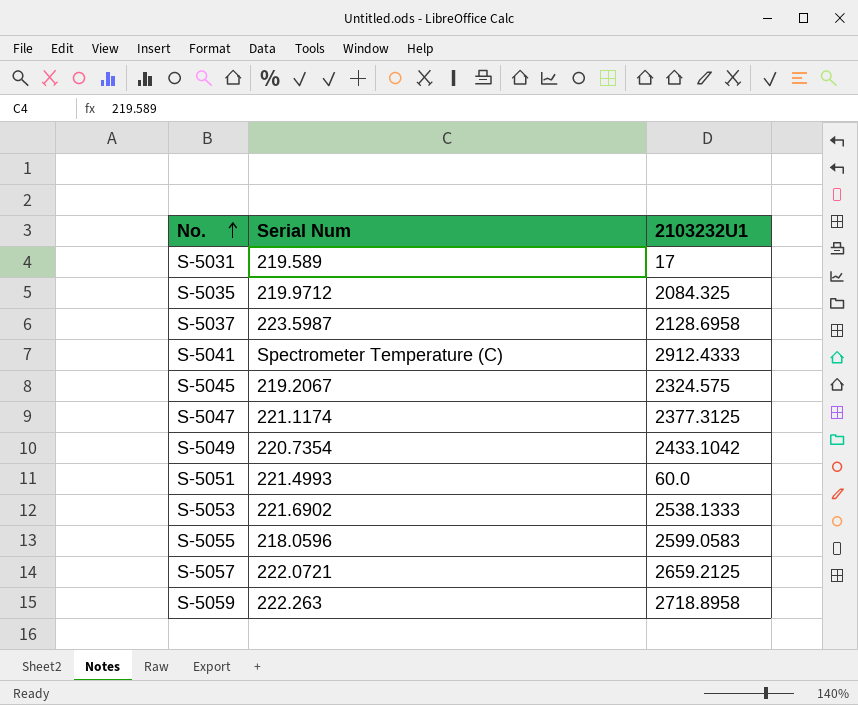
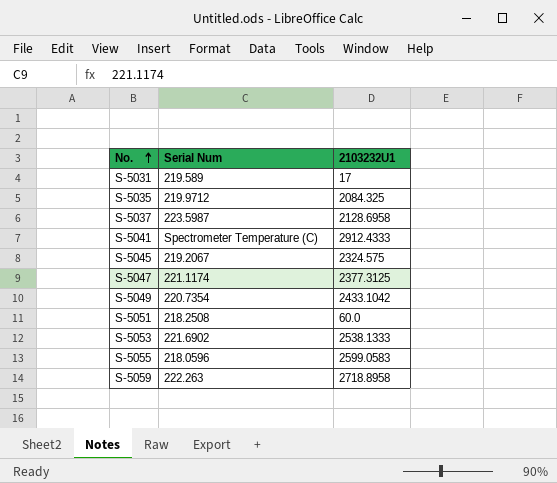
row S-5057: 222.0721 | 2659.2125 -> none
S-5051 | Serial Num: 221.4993 -> 218.2508

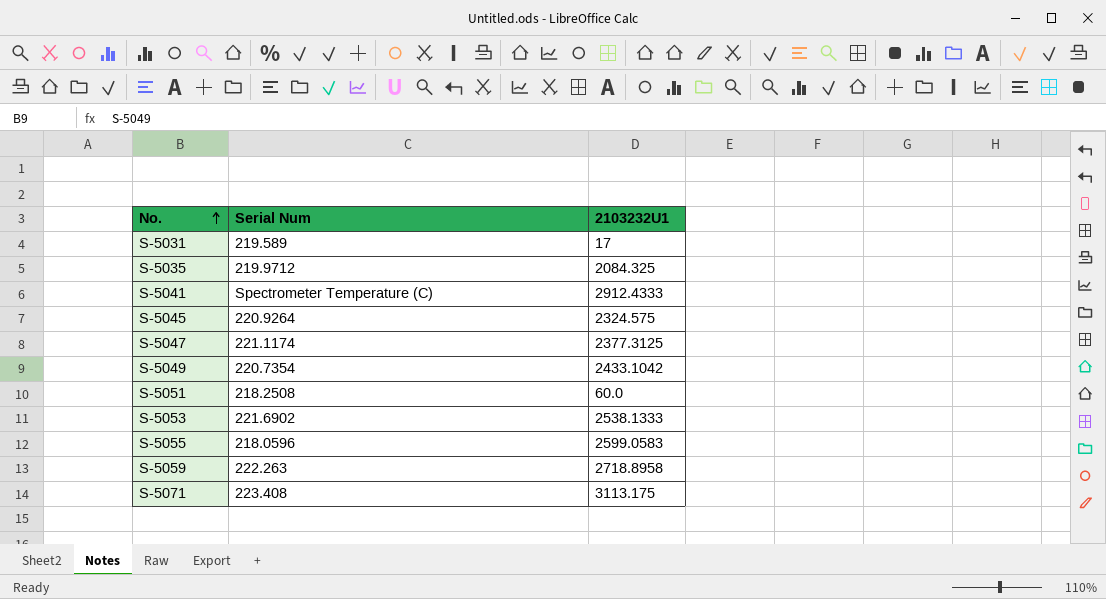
row S-5037: 223.5987 | 2128.6958 -> none
S-5045 | Serial Num: 219.2067 -> 220.9264
row S-5071: none -> 223.408 | 3113.175

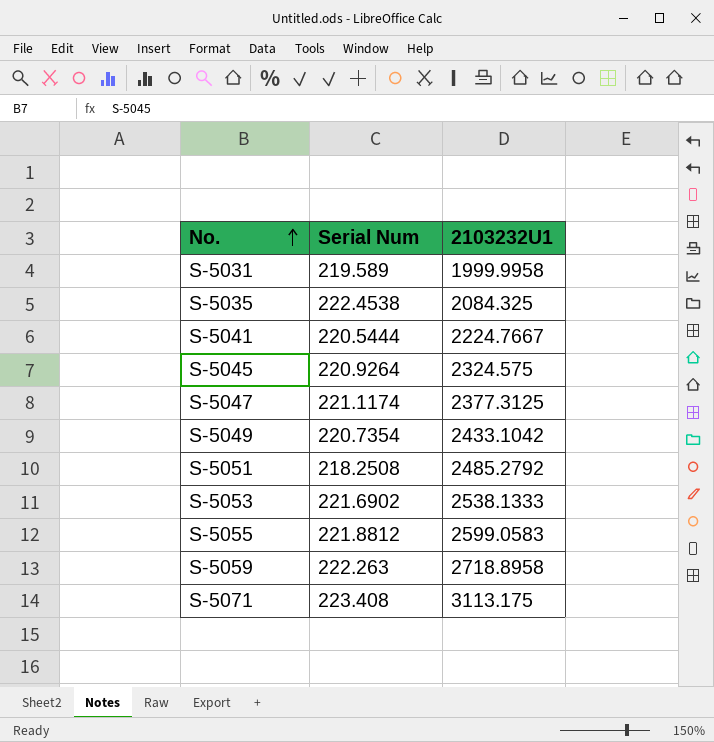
S-5031 | 2103232U1: 17 -> 1999.9958
S-5035 | Serial Num: 219.9712 -> 222.4538
S-5041 | Serial Num: Spectrometer Temperature (C) -> 220.5444
S-5041 | 2103232U1: 2912.4333 -> 2224.7667
S-5051 | 2103232U1: 60.0 -> 2485.2792
S-5055 | Serial Num: 218.0596 -> 221.8812

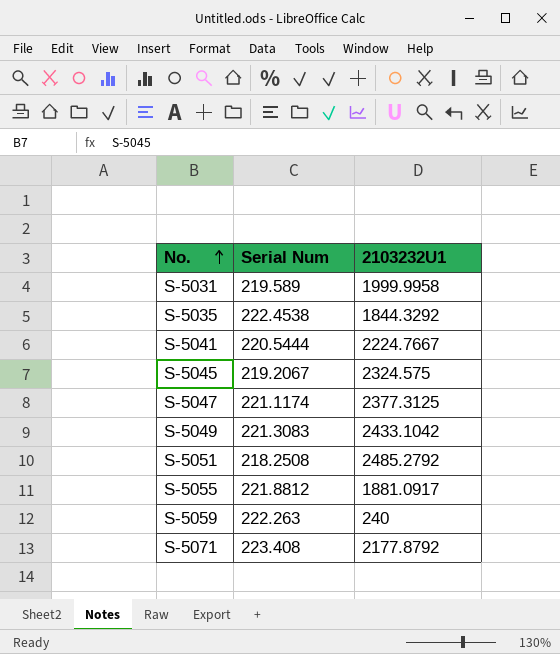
row S-5053: 221.6902 | 2538.1333 -> none
S-5035 | 2103232U1: 2084.325 -> 1844.3292
S-5045 | Serial Num: 220.9264 -> 219.2067
S-5049 | Serial Num: 220.7354 -> 221.3083
S-5055 | 2103232U1: 2599.0583 -> 1881.0917
S-5059 | 2103232U1: 2718.8958 -> 240
S-5071 | 2103232U1: 3113.175 -> 2177.8792

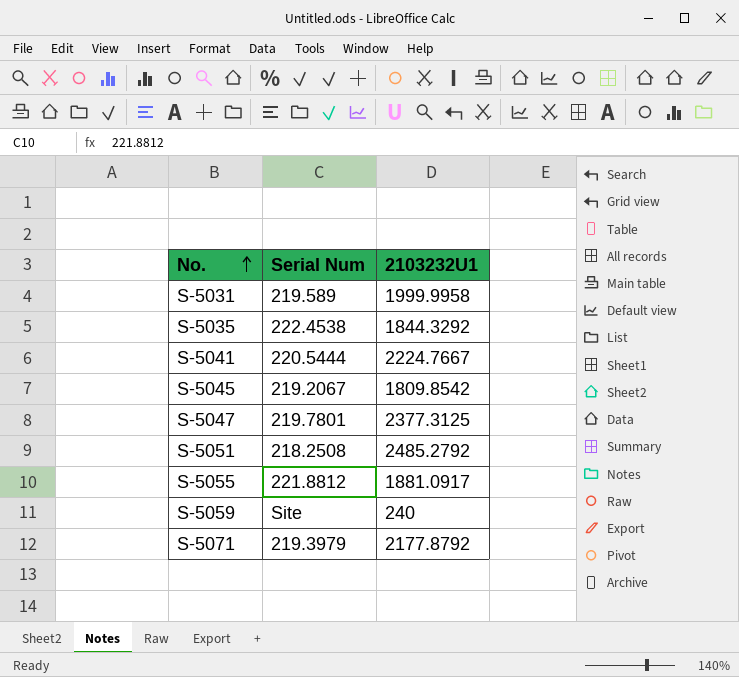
row S-5049: 221.3083 | 2433.1042 -> none
S-5045 | 2103232U1: 2324.575 -> 1809.8542
S-5047 | Serial Num: 221.1174 -> 219.7801
S-5059 | Serial Num: 222.263 -> Site
S-5071 | Serial Num: 223.408 -> 219.3979

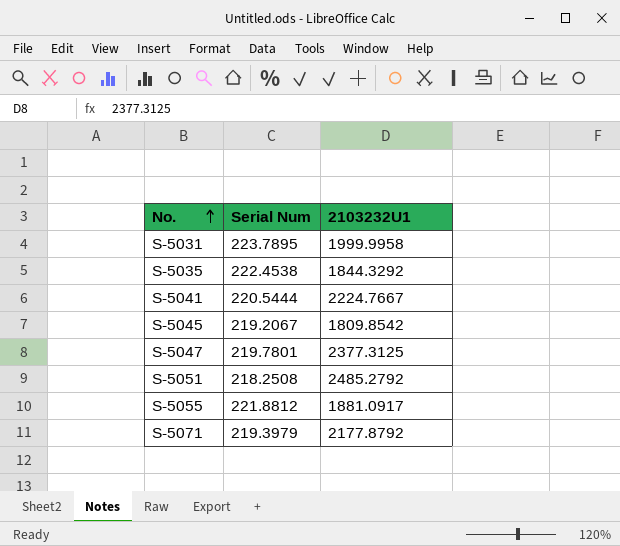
row S-5059: Site | 240 -> none
S-5031 | Serial Num: 219.589 -> 223.7895

